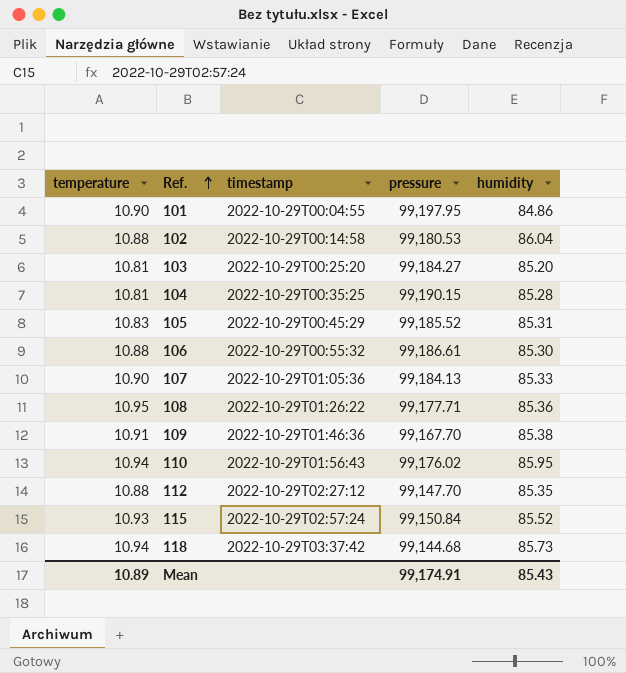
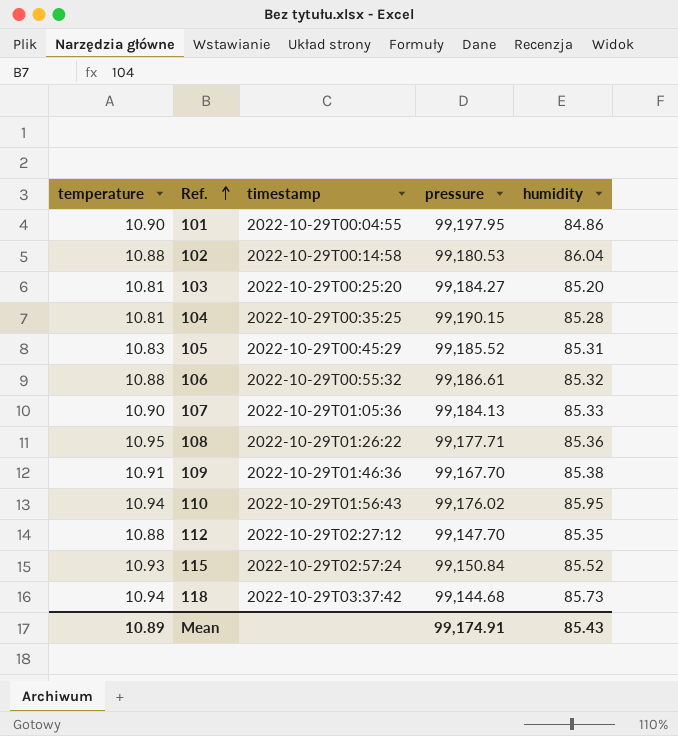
106 | humidity: 85.30 -> 85.32

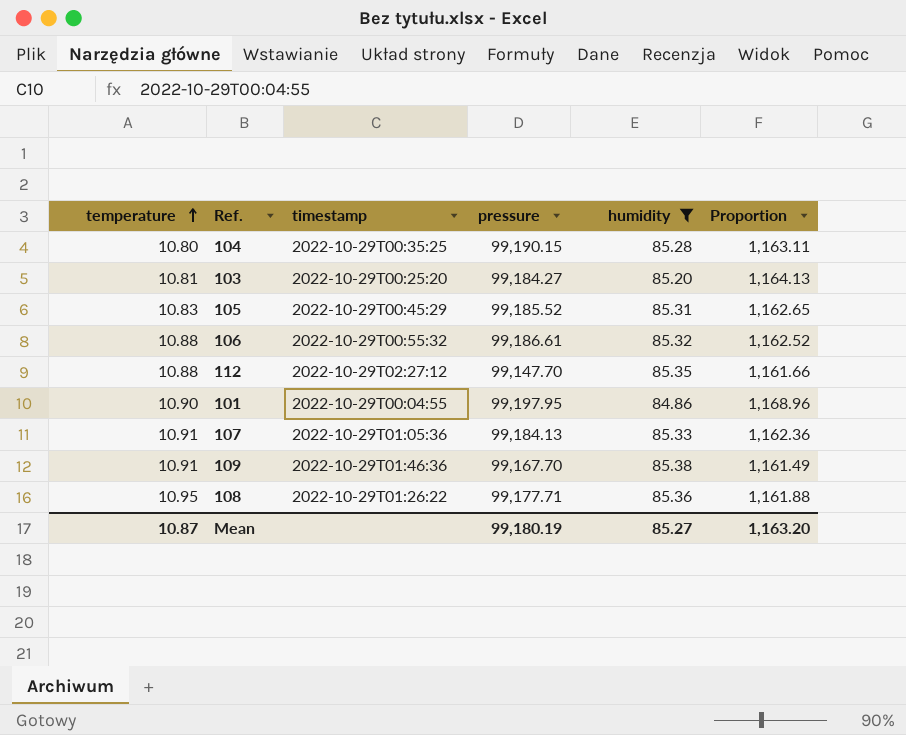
filter: none -> humidity <= 85.38
row order: Ref. ascending -> temperature ascending
column Proportion | formula: none -> [pressure] / [humidity]
104 | temperature: 10.81 -> 10.80
107 | temperature: 10.90 -> 10.91
Mean | temperature: 10.89 -> 10.87
Mean | pressure: 99,174.91 -> 99,180.19
Mean | humidity: 85.43 -> 85.27

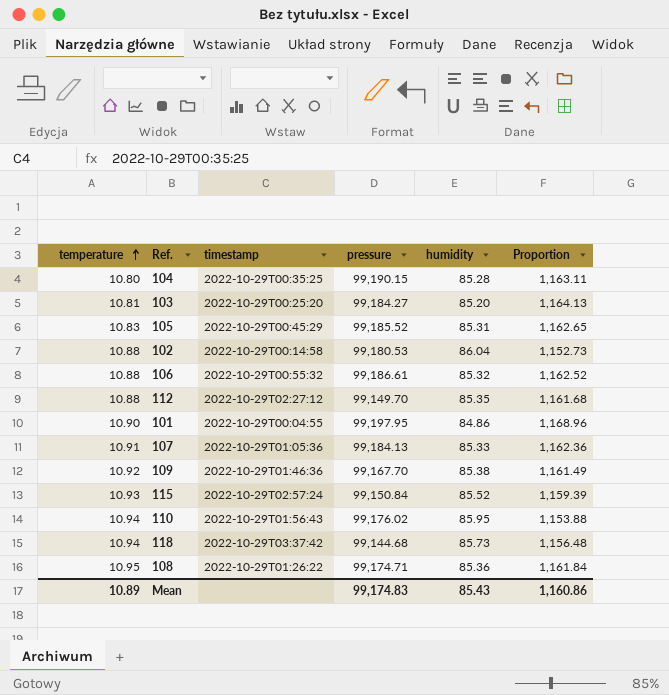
filter: humidity <= 85.38 -> none
112 | pressure: 99,147.70 -> 99,149.70
112 | Proportion: 1,161.66 -> 1,161.68
109 | temperature: 10.91 -> 10.92
108 | pressure: 99,177.71 -> 99,174.71
108 | Proportion: 1,161.88 -> 1,161.84
Mean | temperature: 10.87 -> 10.89
Mean | pressure: 99,180.19 -> 99,174.83
Mean | humidity: 85.27 -> 85.43
Mean | Proportion: 1,163.20 -> 1,160.86

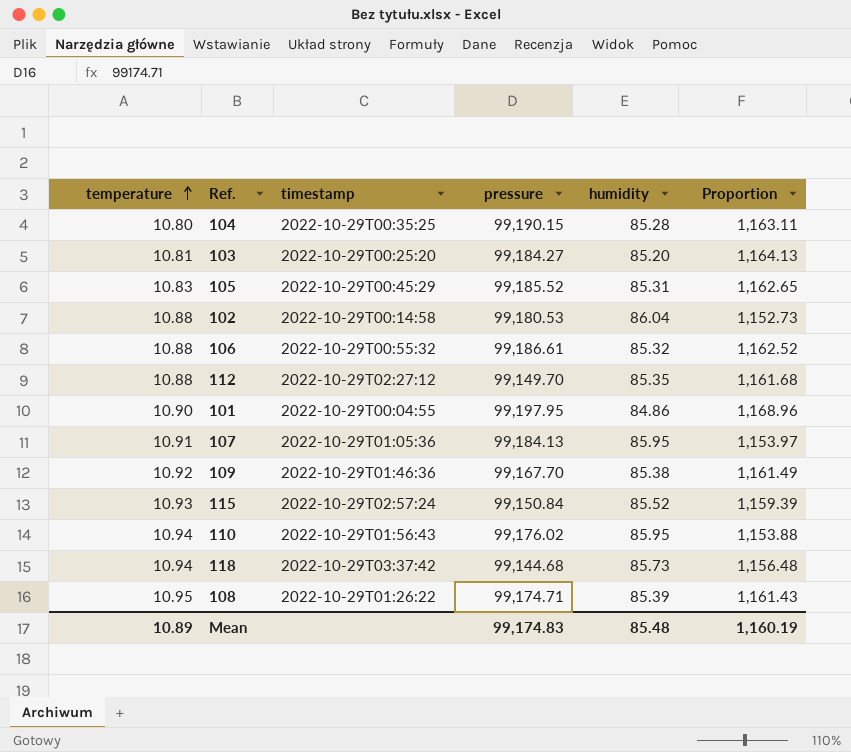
107 | humidity: 85.33 -> 85.95
107 | Proportion: 1,162.36 -> 1,153.97
108 | humidity: 85.36 -> 85.39
108 | Proportion: 1,161.84 -> 1,161.43
Mean | humidity: 85.43 -> 85.48
Mean | Proportion: 1,160.86 -> 1,160.19

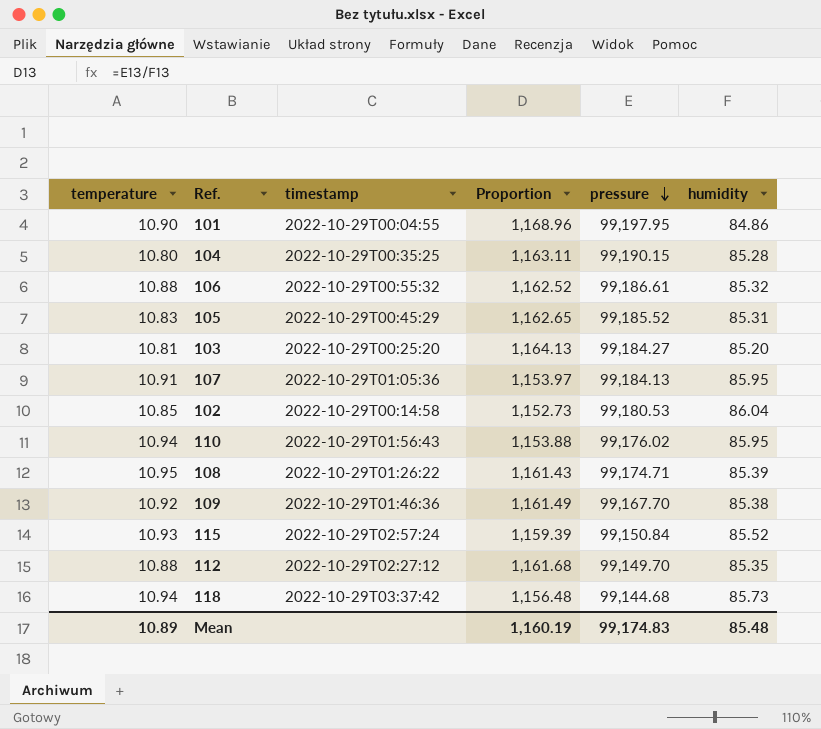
row order: temperature ascending -> pressure descending
column Proportion | position: 6 -> 4
102 | temperature: 10.88 -> 10.85

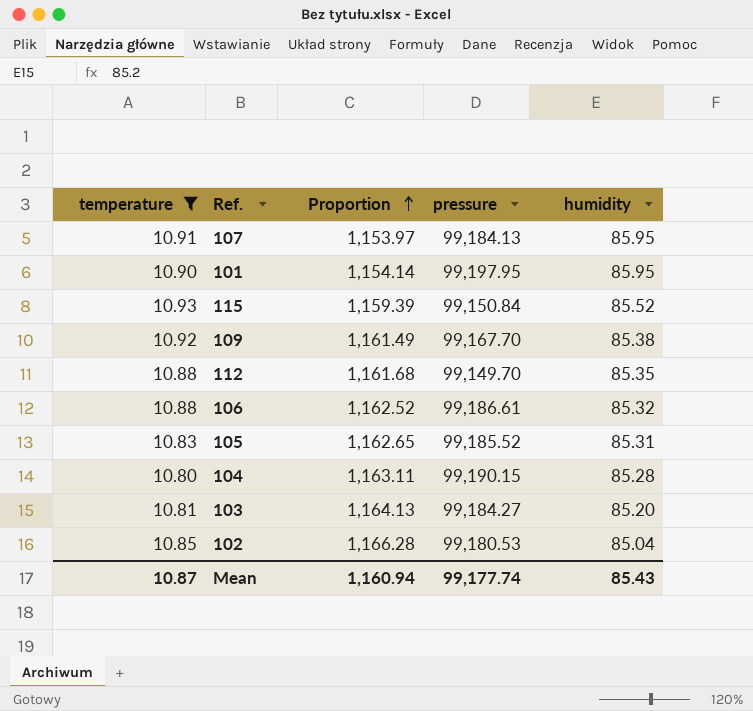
filter: none -> temperature <= 10.93
row order: pressure descending -> Proportion ascending
column timestamp | position: 3 -> none
101 | Proportion: 1,168.96 -> 1,154.14
101 | humidity: 84.86 -> 85.95
102 | Proportion: 1,152.73 -> 1,166.28
102 | humidity: 86.04 -> 85.04
Mean | temperature: 10.89 -> 10.87
Mean | Proportion: 1,160.19 -> 1,160.94
Mean | pressure: 99,174.83 -> 99,177.74
Mean | humidity: 85.48 -> 85.43

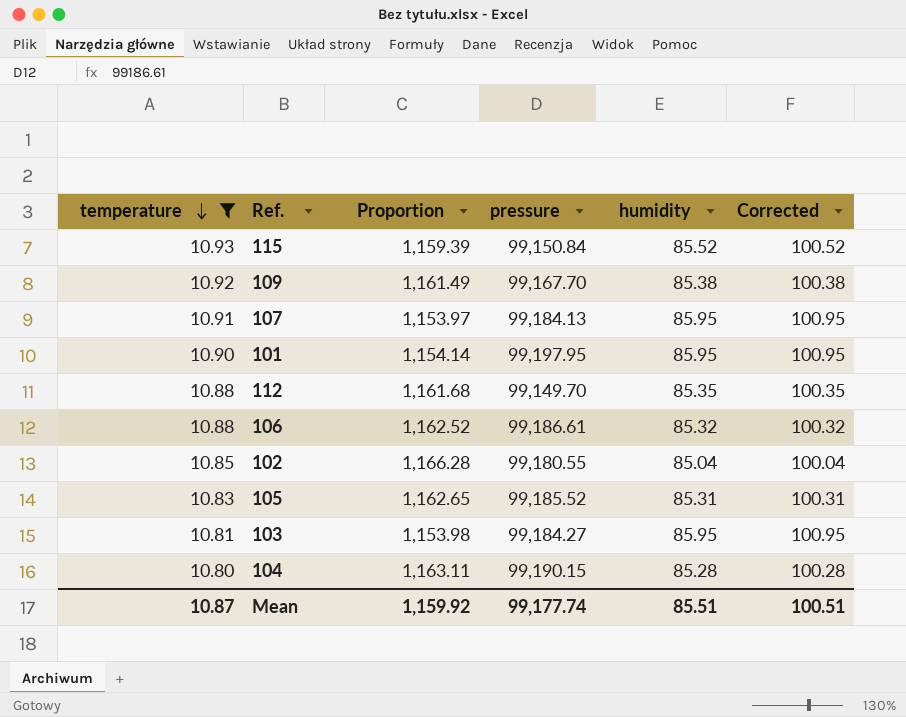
row order: Proportion ascending -> temperature descending
column Corrected | formula: none -> [humidity] + 15
102 | pressure: 99,180.53 -> 99,180.55
103 | Proportion: 1,164.13 -> 1,153.98
103 | humidity: 85.20 -> 85.95
Mean | Proportion: 1,160.94 -> 1,159.92
Mean | humidity: 85.43 -> 85.51

